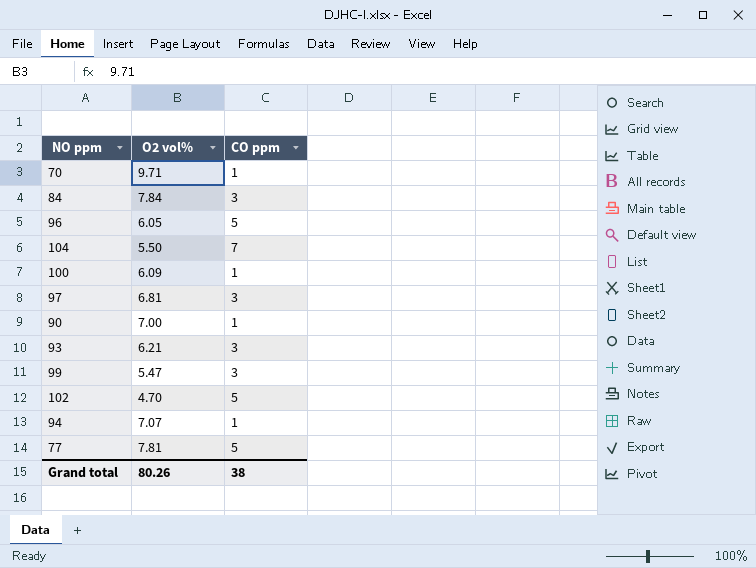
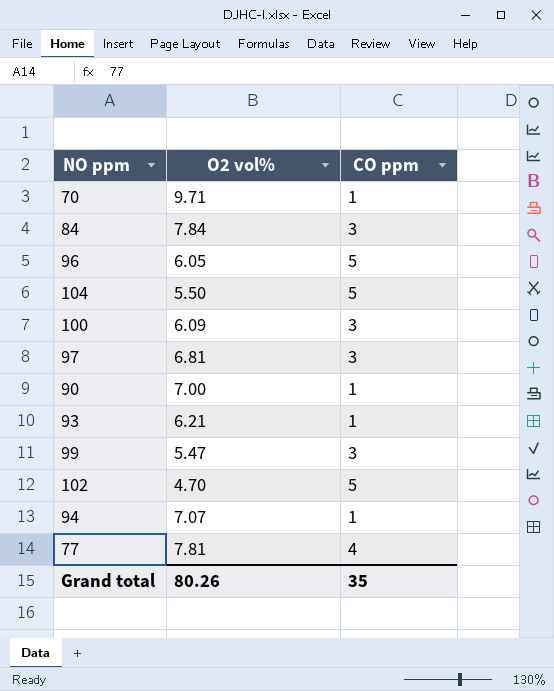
104 | CO ppm: 7 -> 5
100 | CO ppm: 1 -> 3
93 | CO ppm: 3 -> 1
77 | CO ppm: 5 -> 4
Grand total | CO ppm: 38 -> 35

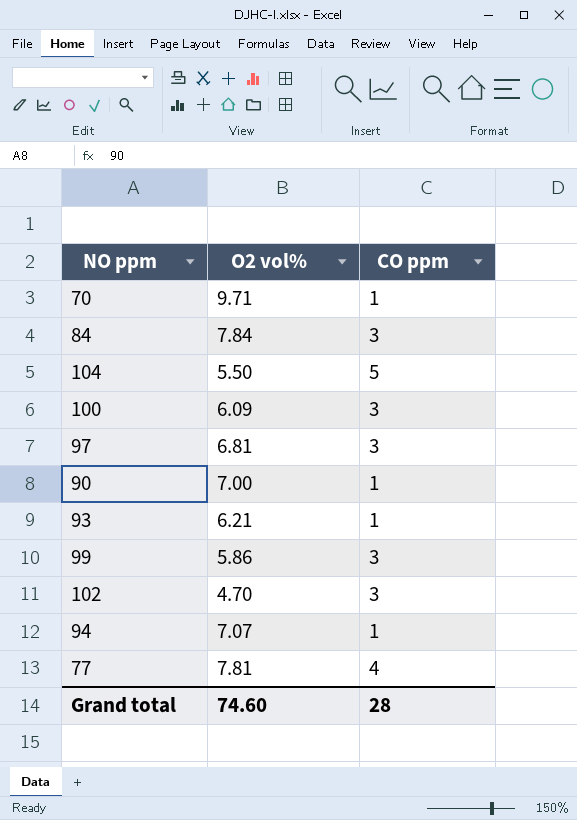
row 96: 6.05 | 5 -> none
99 | O2 vol%: 5.47 -> 5.86
102 | CO ppm: 5 -> 3
Grand total | O2 vol%: 80.26 -> 74.60
Grand total | CO ppm: 35 -> 28

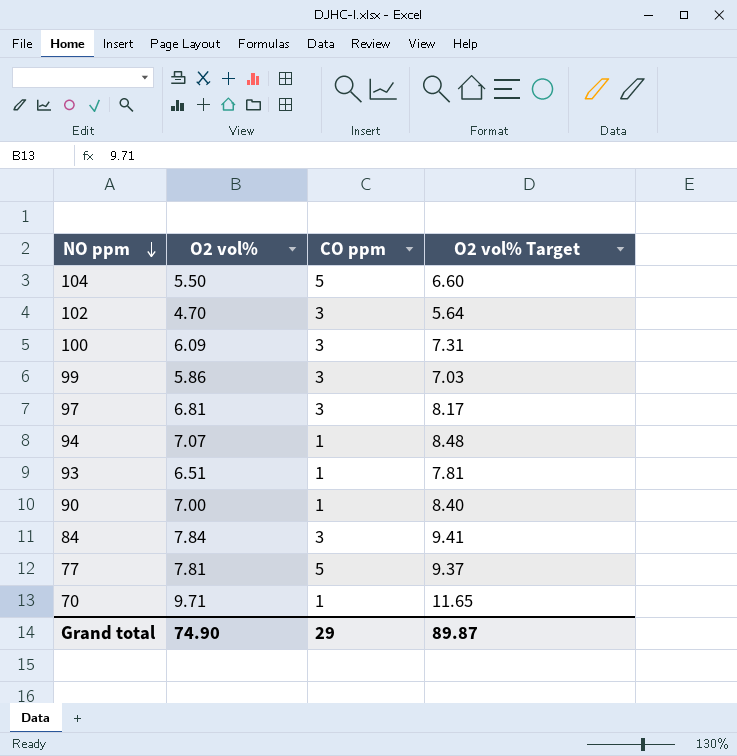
row order: none -> NO ppm descending
column O2 vol% Target | formula: none -> [O2 vol%] * 1.2
93 | O2 vol%: 6.21 -> 6.51
77 | CO ppm: 4 -> 5
Grand total | O2 vol%: 74.60 -> 74.90
Grand total | CO ppm: 28 -> 29

